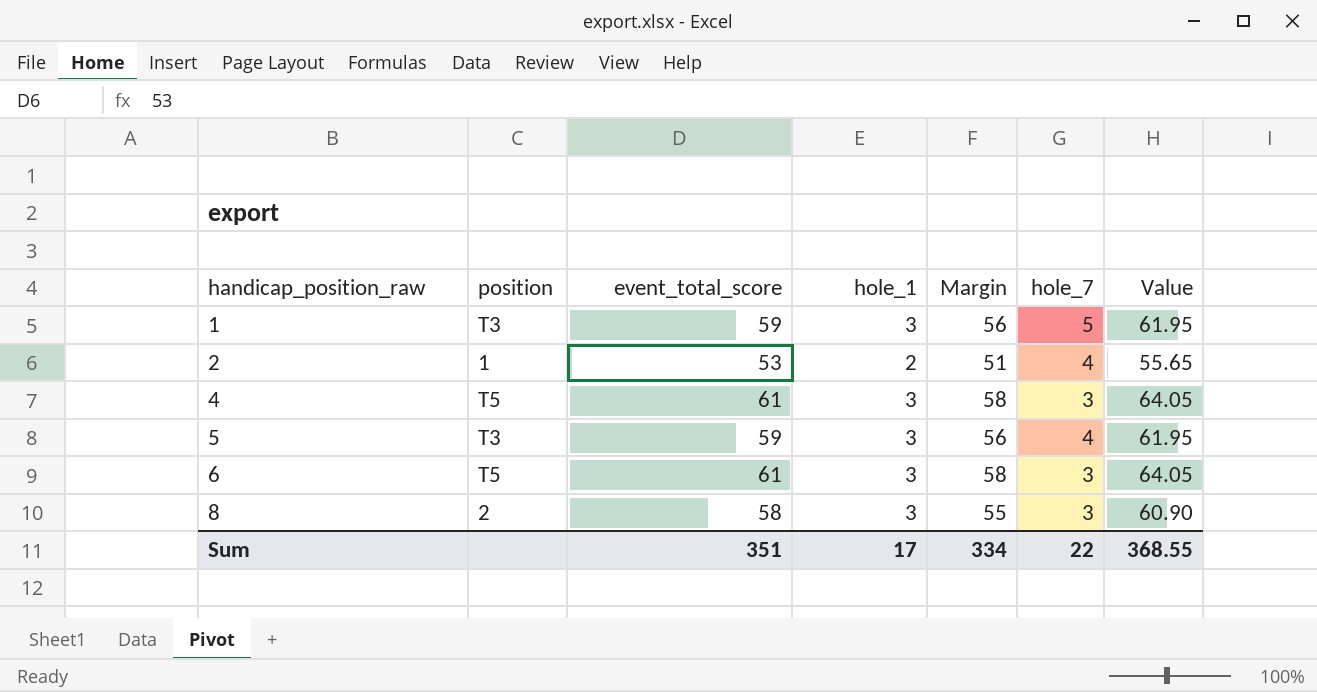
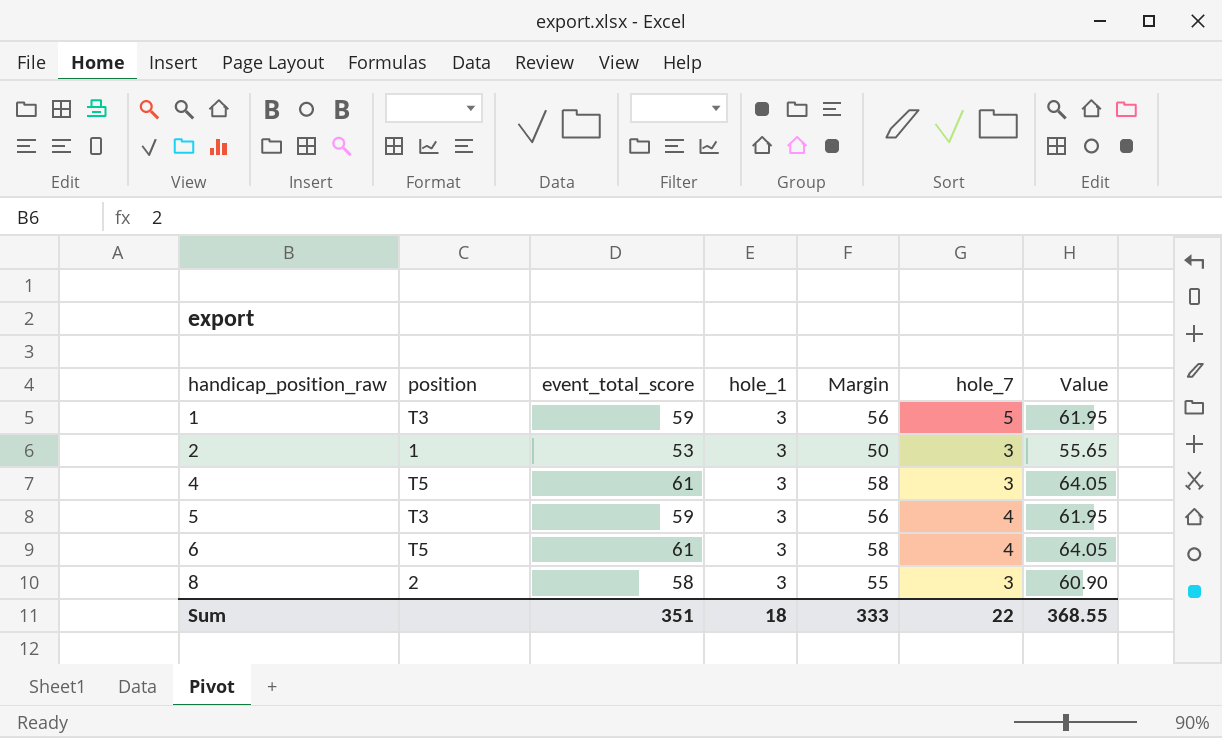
2 | hole_1: 2 -> 3
2 | Margin: 51 -> 50
2 | hole_7: 4 -> 3
6 | hole_7: 3 -> 4
Sum | hole_1: 17 -> 18
Sum | Margin: 334 -> 333

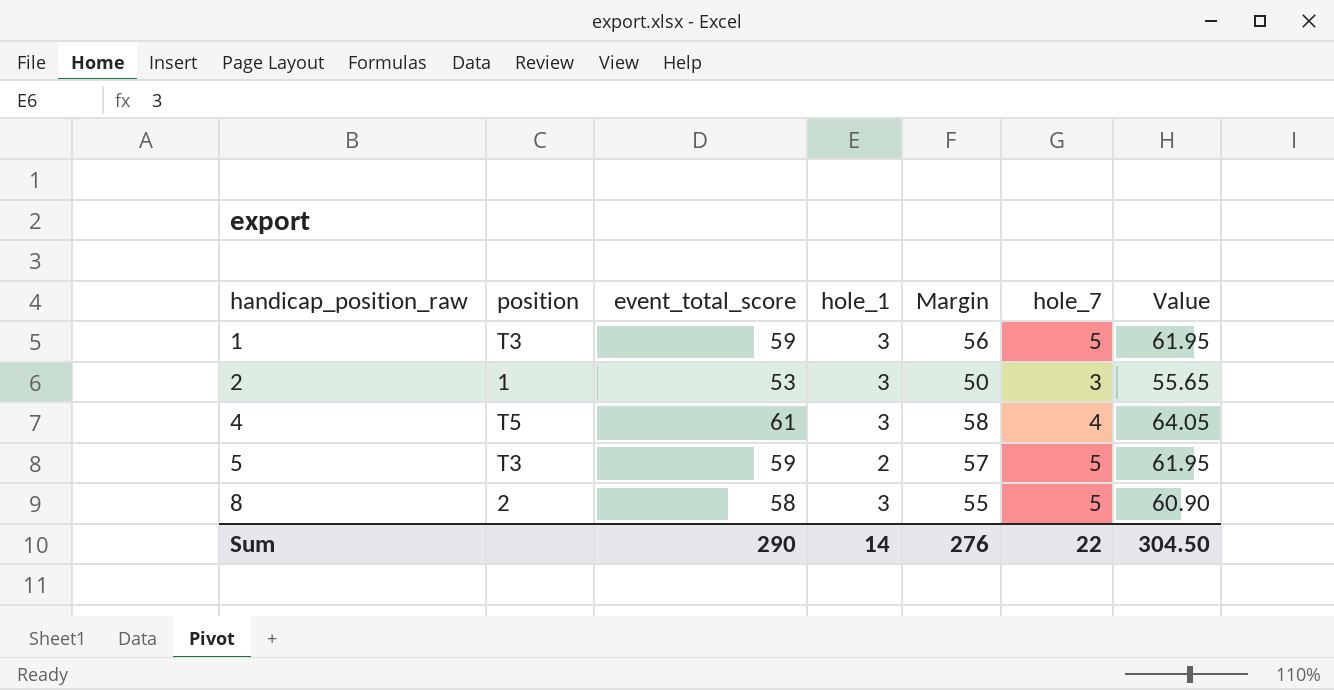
row 6: T5 | 61 | 3 | 58 | 4 | 64.05 -> none
4 | hole_7: 3 -> 4
5 | hole_1: 3 -> 2
5 | Margin: 56 -> 57
5 | hole_7: 4 -> 5
8 | hole_7: 3 -> 5
Sum | event_total_score: 351 -> 290
Sum | hole_1: 18 -> 14
Sum | Margin: 333 -> 276
Sum | Value: 368.55 -> 304.50

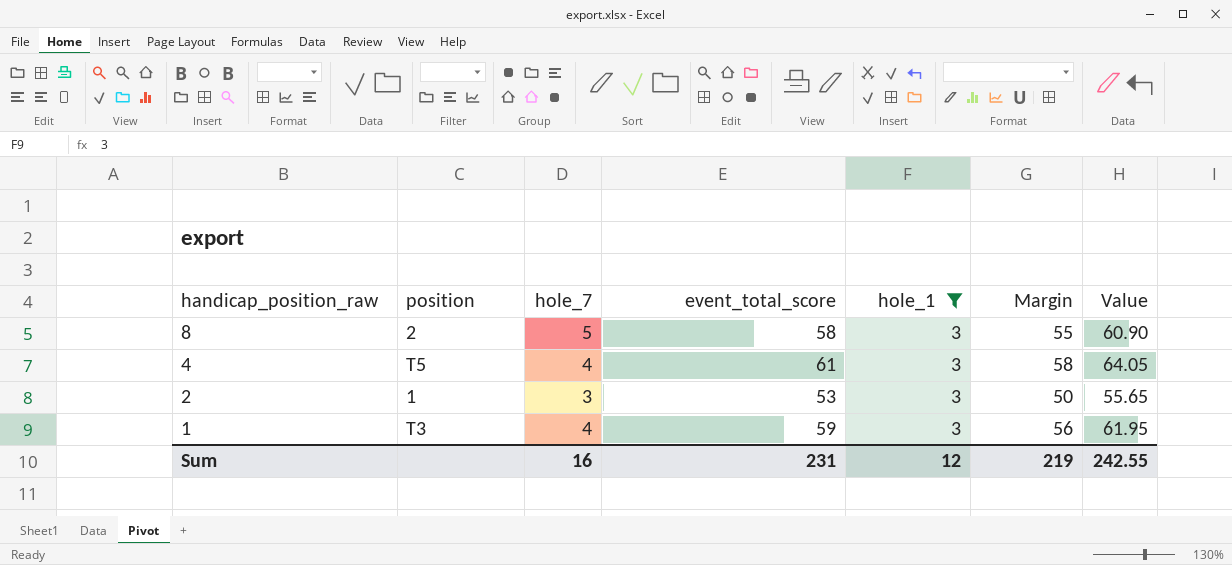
filter: none -> hole_1 = 3
row order: handicap_position_raw ascending -> handicap_position_raw descending
column hole_7 | position: 6 -> 3
1 | hole_7: 5 -> 4
Sum | hole_7: 22 -> 16
Sum | event_total_score: 290 -> 231
Sum | hole_1: 14 -> 12
Sum | Margin: 276 -> 219
Sum | Value: 304.50 -> 242.55

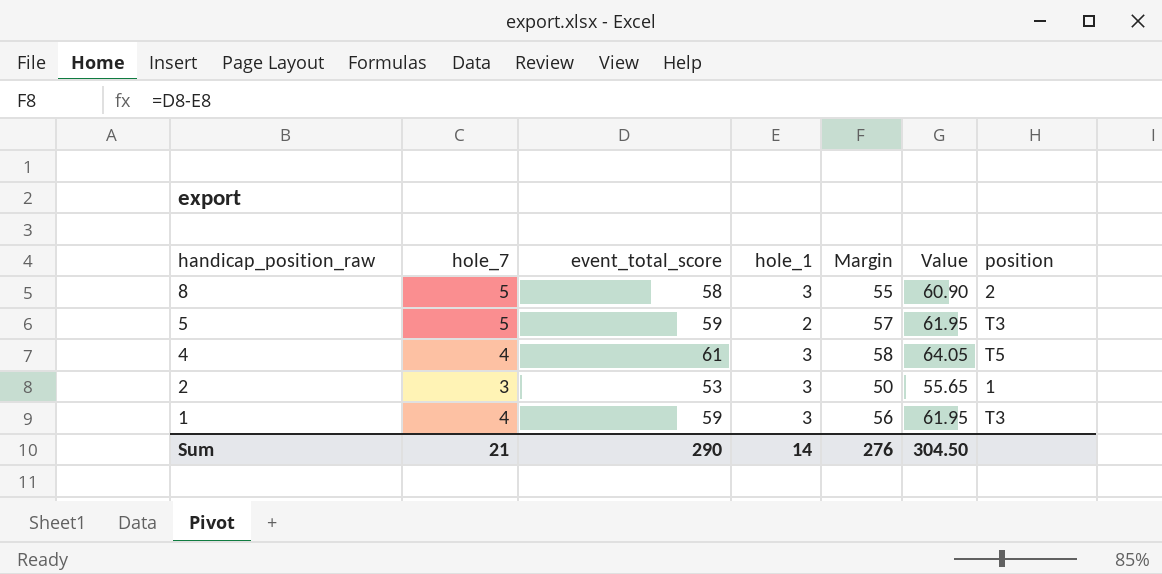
filter: hole_1 = 3 -> none
column position | position: 2 -> 7
Sum | hole_7: 16 -> 21
Sum | event_total_score: 231 -> 290
Sum | hole_1: 12 -> 14
Sum | Margin: 219 -> 276
Sum | Value: 242.55 -> 304.50

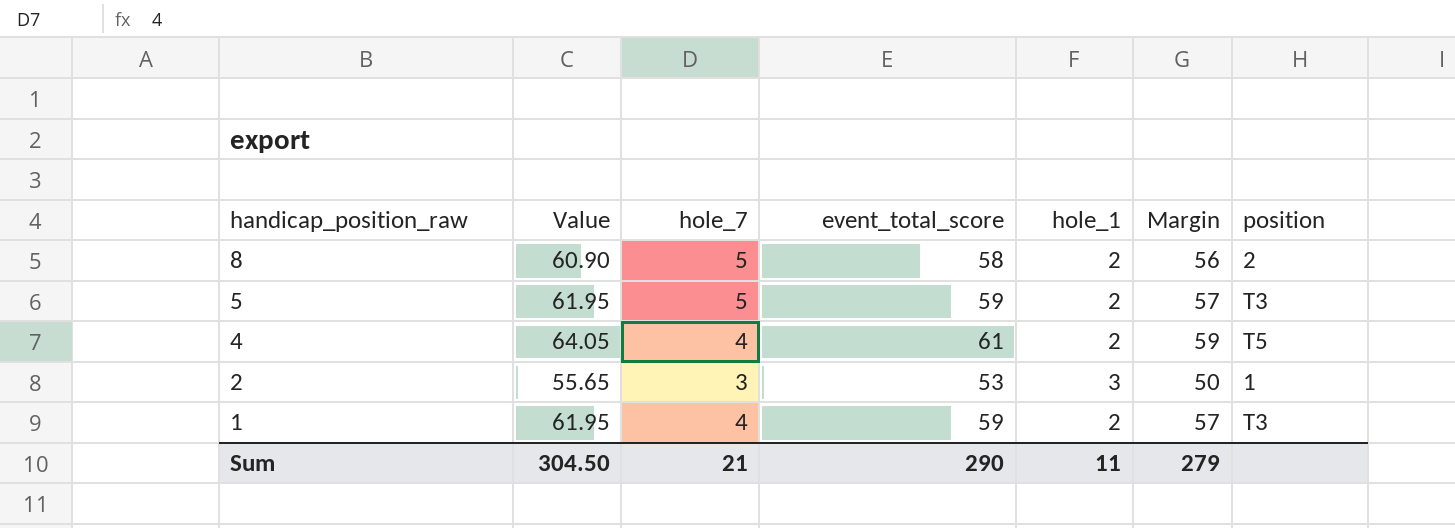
column Value | position: 6 -> 2
8 | hole_1: 3 -> 2
8 | Margin: 55 -> 56
4 | hole_1: 3 -> 2
4 | Margin: 58 -> 59
1 | hole_1: 3 -> 2
1 | Margin: 56 -> 57
Sum | hole_1: 14 -> 11
Sum | Margin: 276 -> 279

